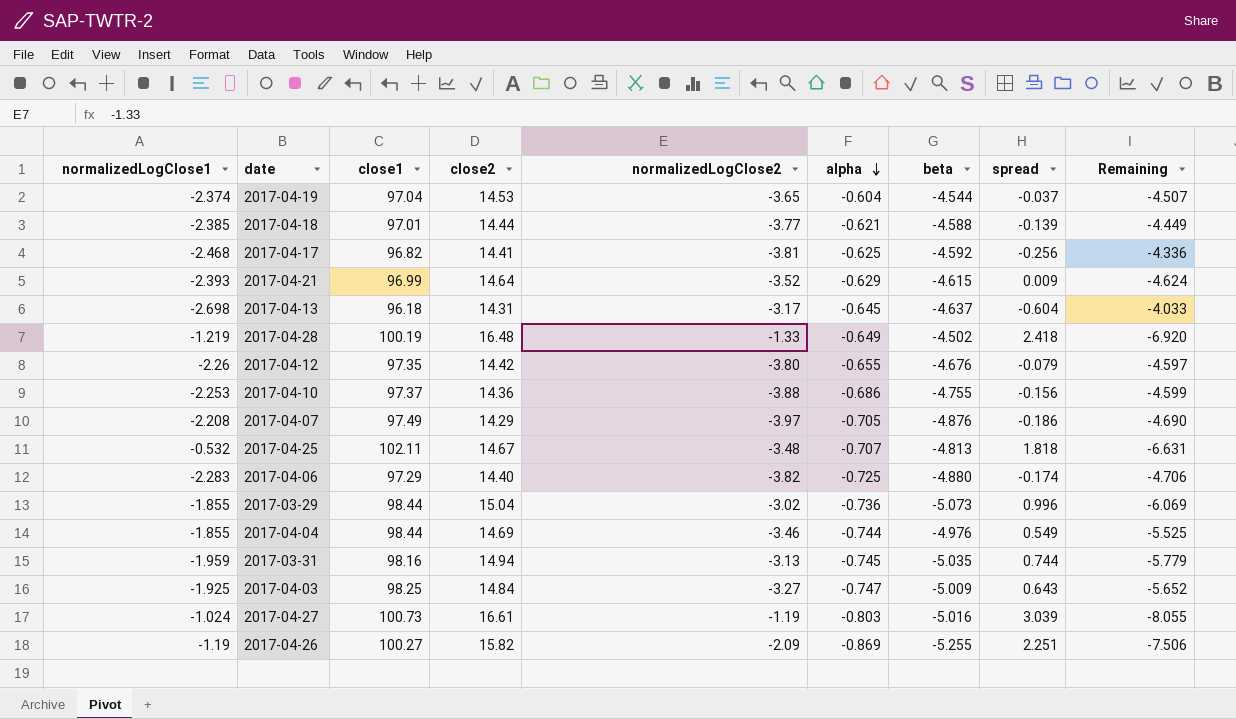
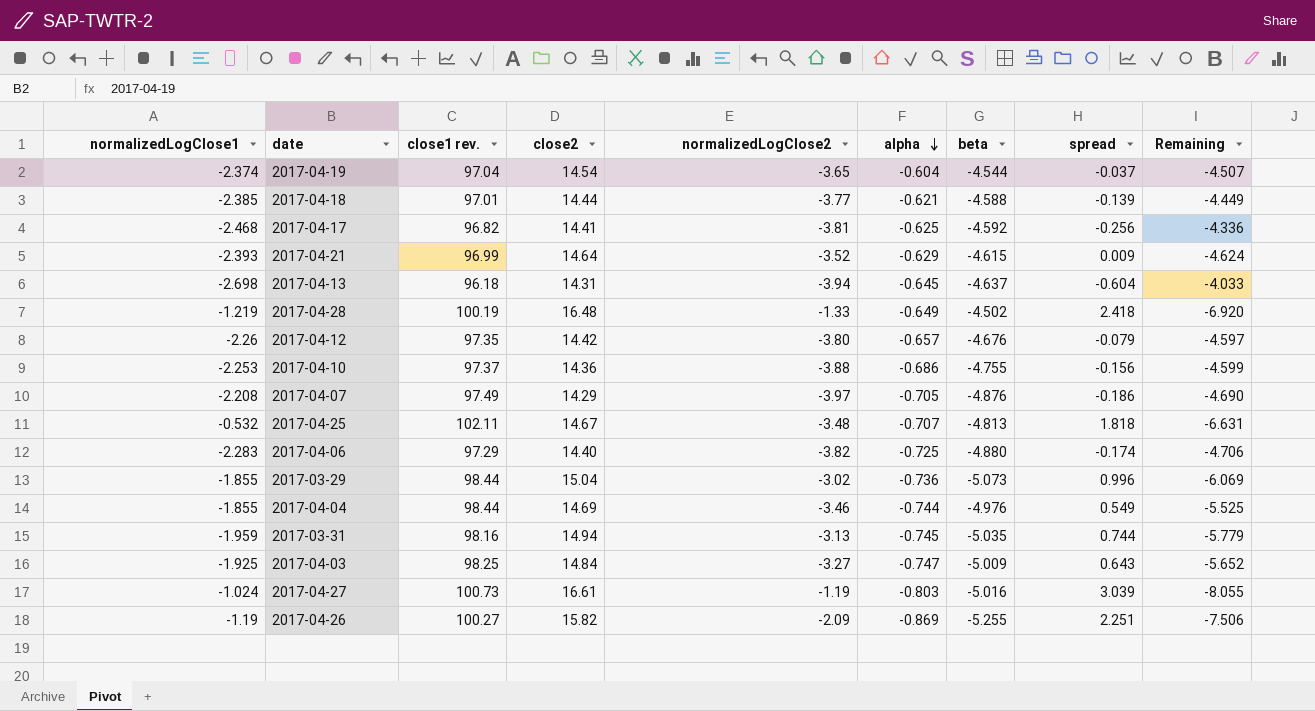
column name: close1 -> close1 rev.
2017-04-19 | close2: 14.53 -> 14.54
2017-04-13 | normalizedLogClose2: -3.17 -> -3.94
2017-04-12 | alpha: -0.655 -> -0.657

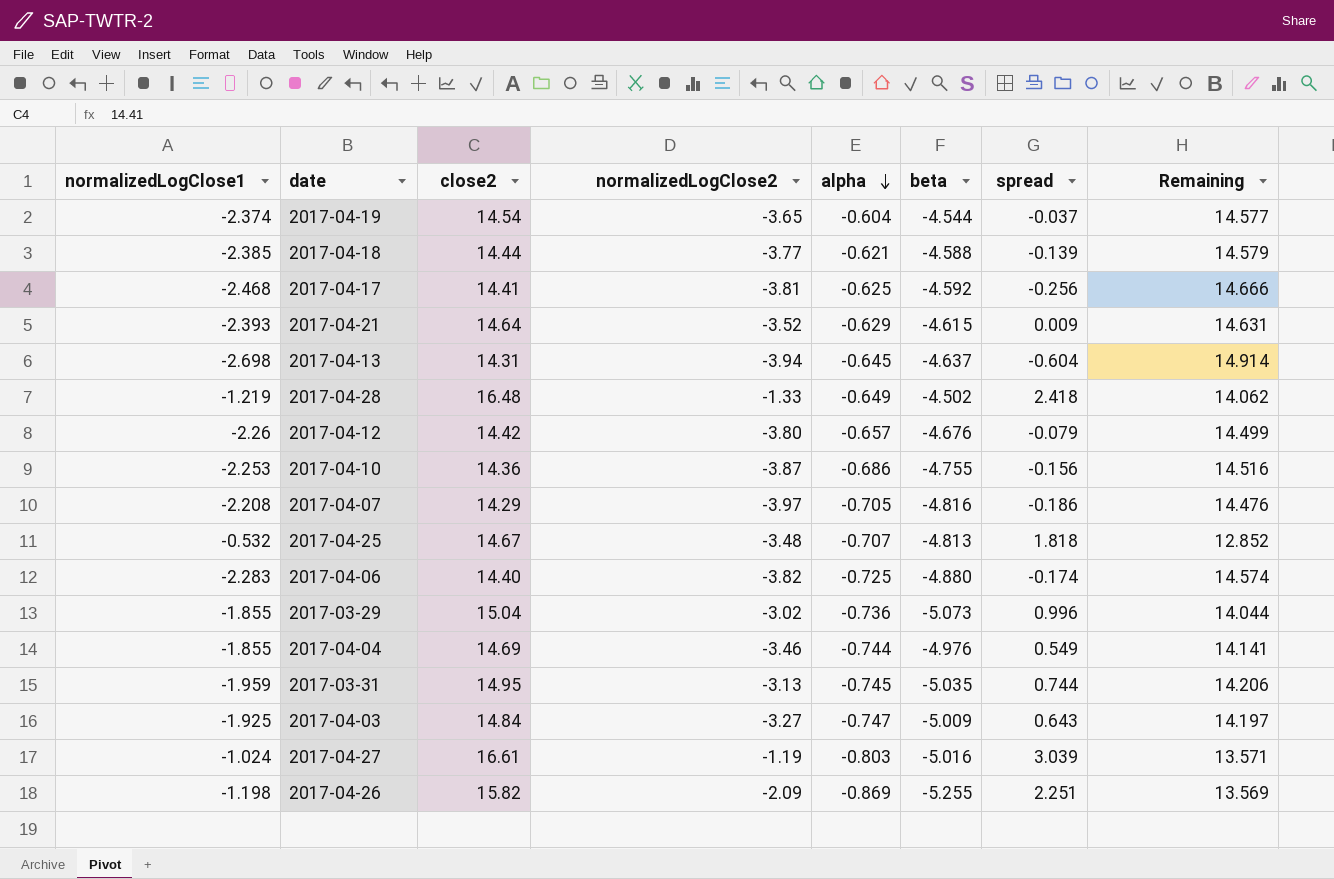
column close1 rev. | position: 3 -> none
column Remaining | formula: [beta] - [spread] -> [close2] - [spread]
2017-04-10 | normalizedLogClose2: -3.88 -> -3.87
2017-04-07 | beta: -4.876 -> -4.816
2017-03-31 | close2: 14.94 -> 14.95
2017-04-26 | normalizedLogClose1: -1.19 -> -1.198

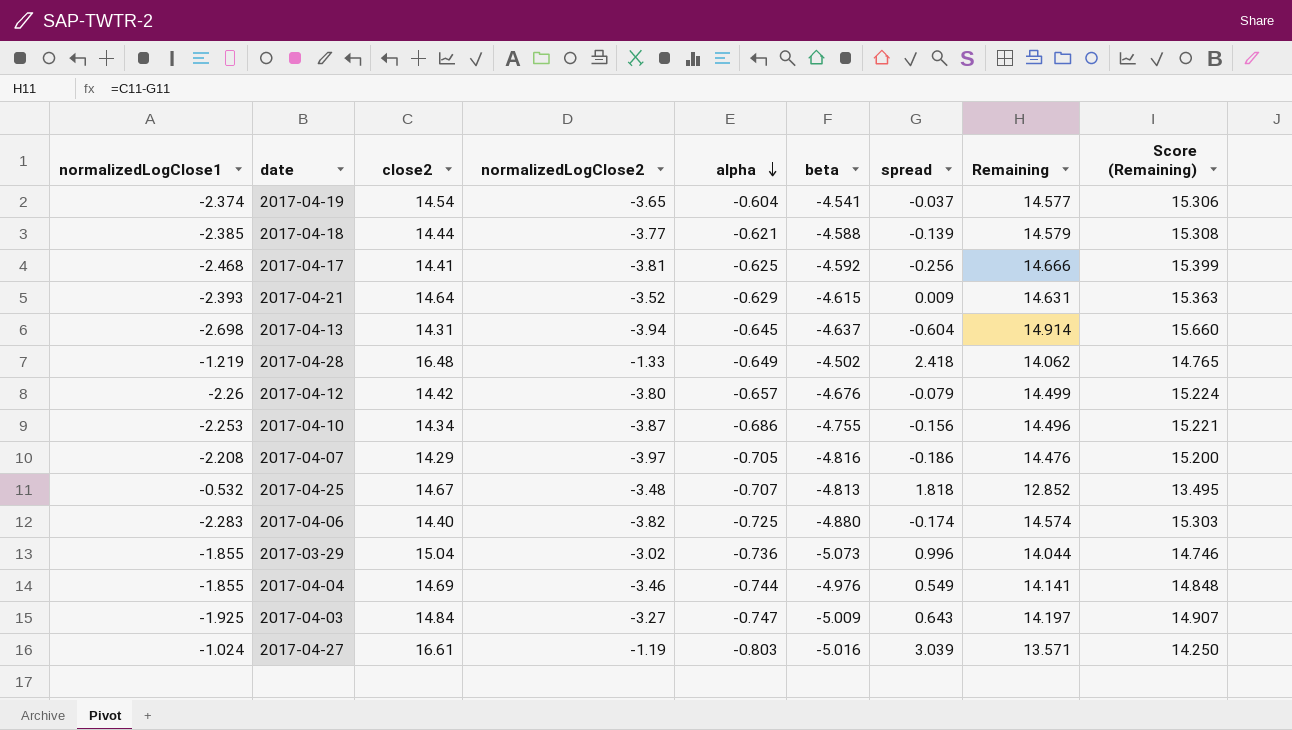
column Score (Remaining) | formula: none -> [Remaining] * 1.05
row 2017-03-31: -1.959 | 14.95 | -3.13 | -0.745 | -5.035 | 0.744 | 14.206 -> none
row 2017-04-26: -1.198 | 15.82 | -2.09 | -0.869 | -5.255 | 2.251 | 13.569 -> none
2017-04-19 | beta: -4.544 -> -4.541
2017-04-10 | close2: 14.36 -> 14.34
2017-04-10 | Remaining: 14.516 -> 14.496

